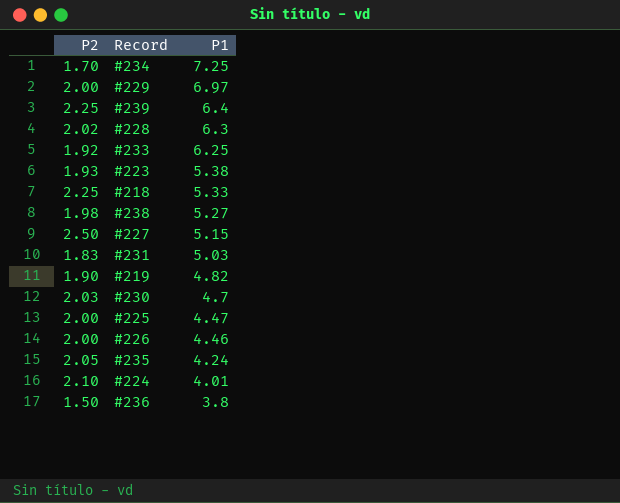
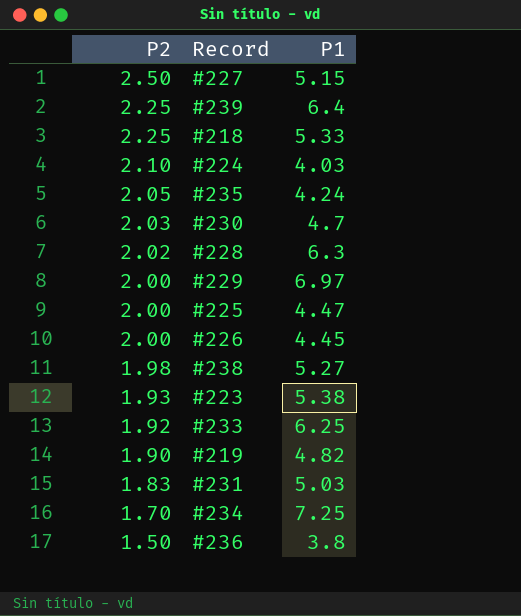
row order: P1 descending -> P2 descending
#224 | P1: 4.01 -> 4.03
#226 | P1: 4.46 -> 4.45

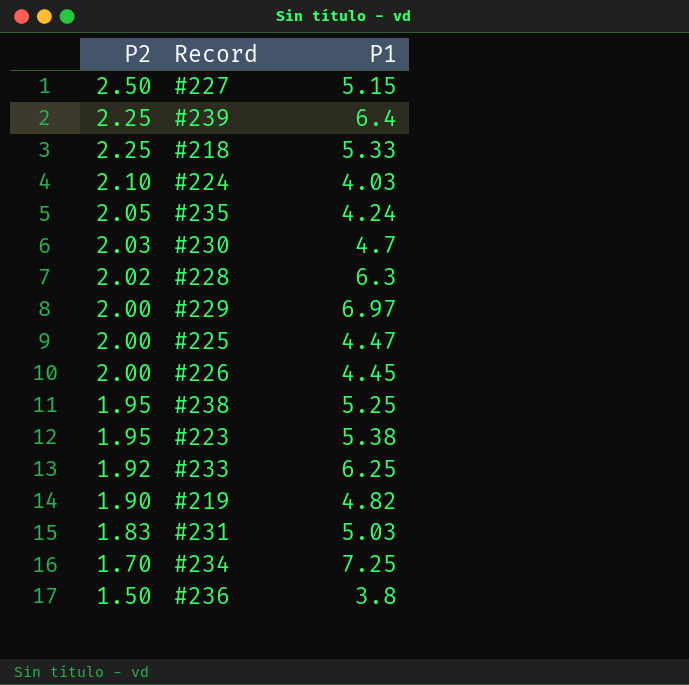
#238 | P2: 1.98 -> 1.95
#238 | P1: 5.27 -> 5.25
#223 | P2: 1.93 -> 1.95

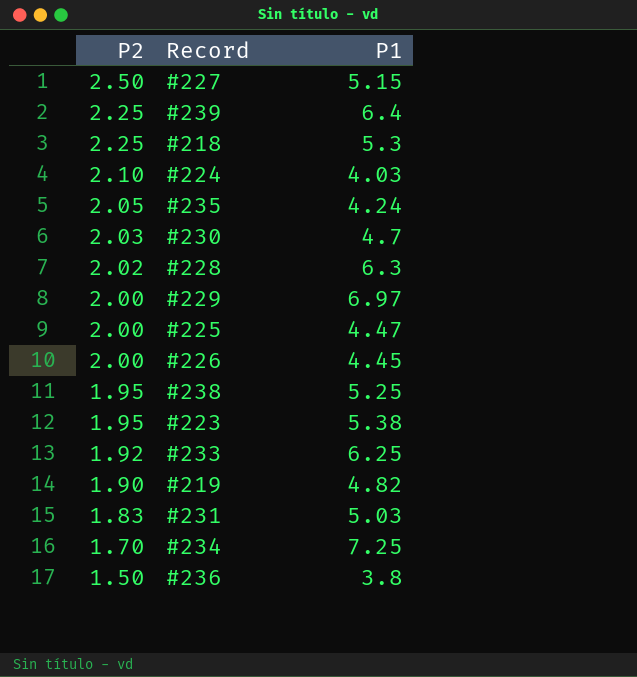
#218 | P1: 5.33 -> 5.3

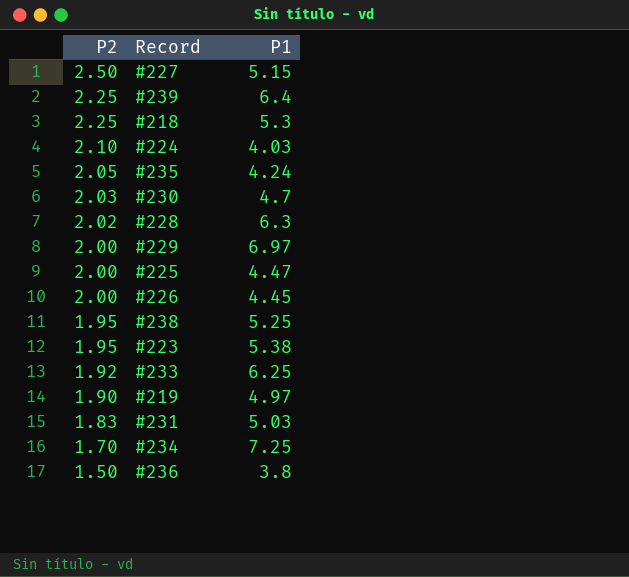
#219 | P1: 4.82 -> 4.97

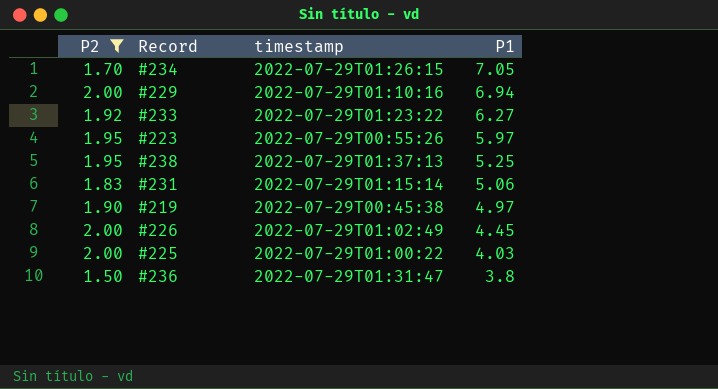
filter: none -> P2 <= 2.00
row order: P2 descending -> P1 descending
column timestamp | position: none -> 3
#234 | P1: 7.25 -> 7.05
#229 | P1: 6.97 -> 6.94
#233 | P1: 6.25 -> 6.27
#223 | P1: 5.38 -> 5.97
#231 | P1: 5.03 -> 5.06
#225 | P1: 4.47 -> 4.03

